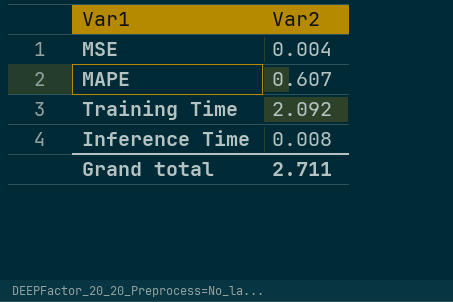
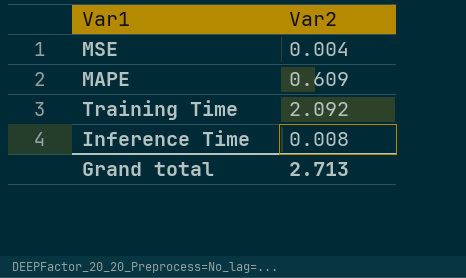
MAPE | Var2: 0.607 -> 0.609
Grand total | Var2: 2.711 -> 2.713

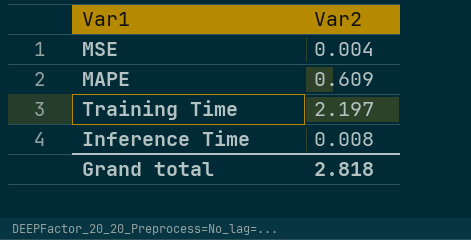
Training Time | Var2: 2.092 -> 2.197
Grand total | Var2: 2.713 -> 2.818

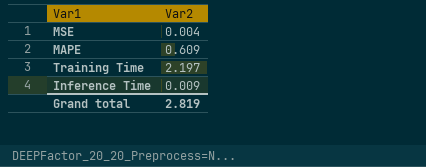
Inference Time | Var2: 0.008 -> 0.009
Grand total | Var2: 2.818 -> 2.819

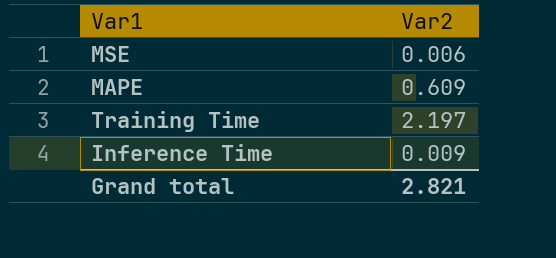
MSE | Var2: 0.004 -> 0.006
Grand total | Var2: 2.819 -> 2.821

